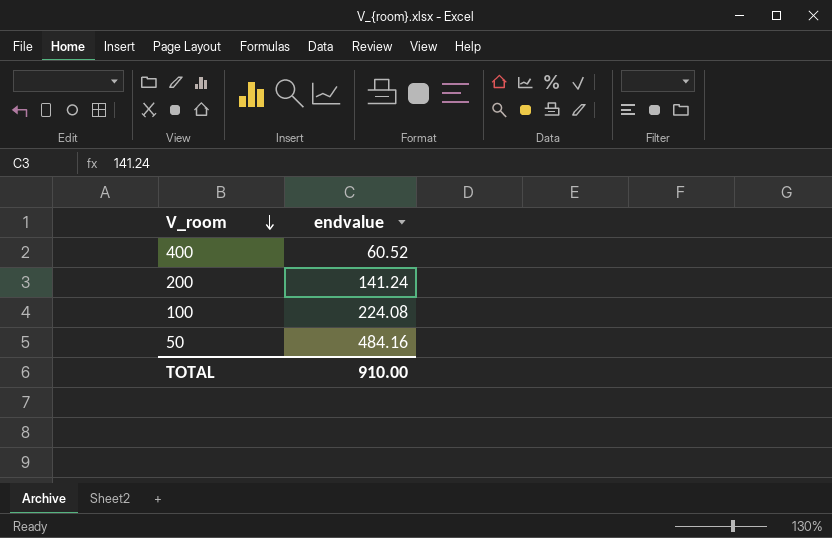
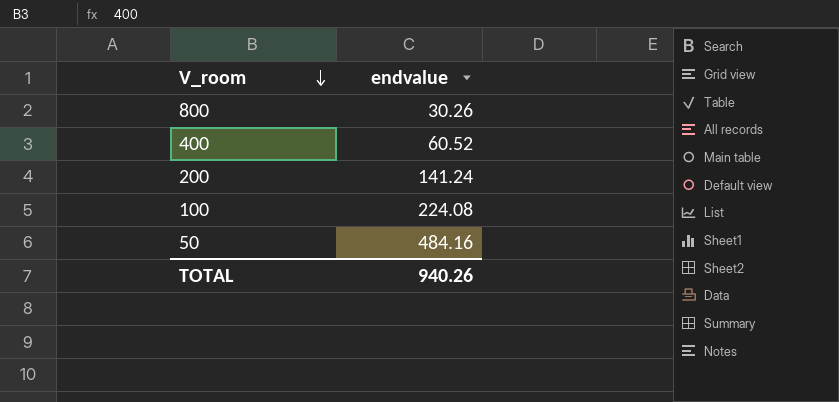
row 800: none -> 30.26
TOTAL | endvalue: 910.00 -> 940.26

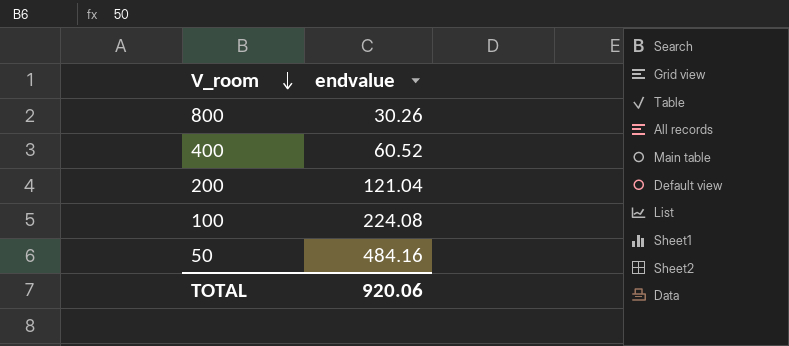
200 | endvalue: 141.24 -> 121.04
TOTAL | endvalue: 940.26 -> 920.06

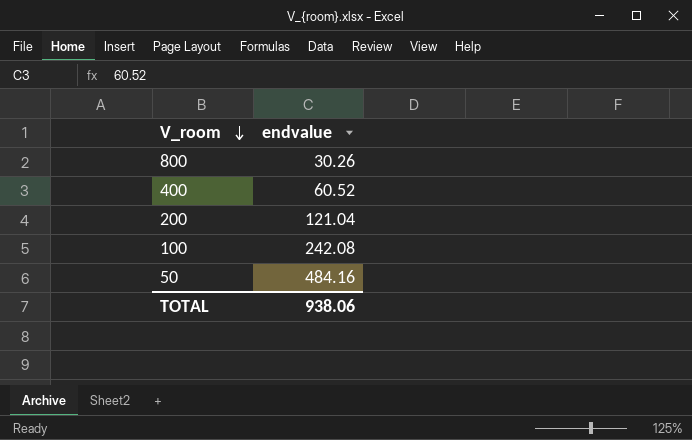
100 | endvalue: 224.08 -> 242.08
TOTAL | endvalue: 920.06 -> 938.06

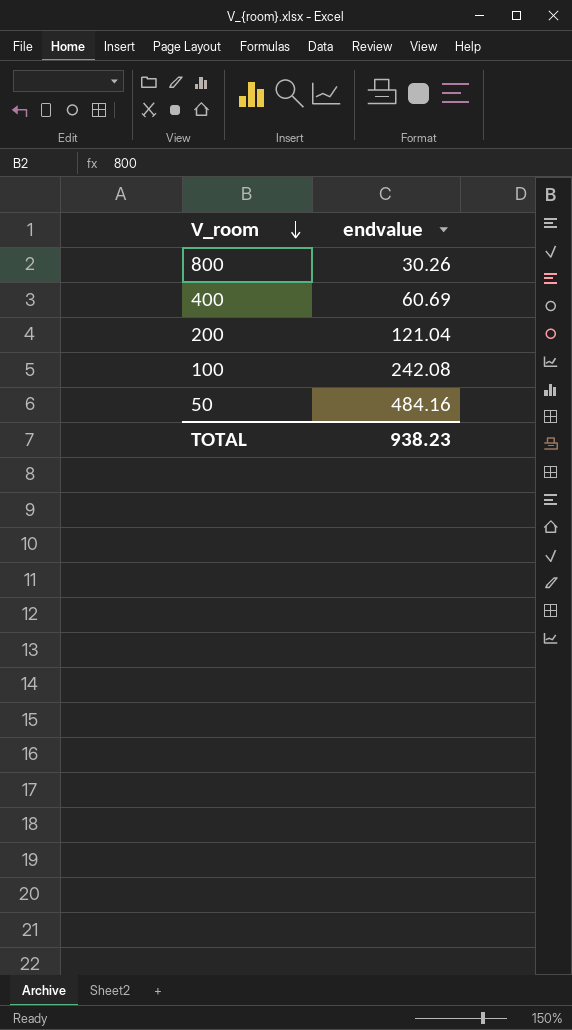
400 | endvalue: 60.52 -> 60.69
TOTAL | endvalue: 938.06 -> 938.23

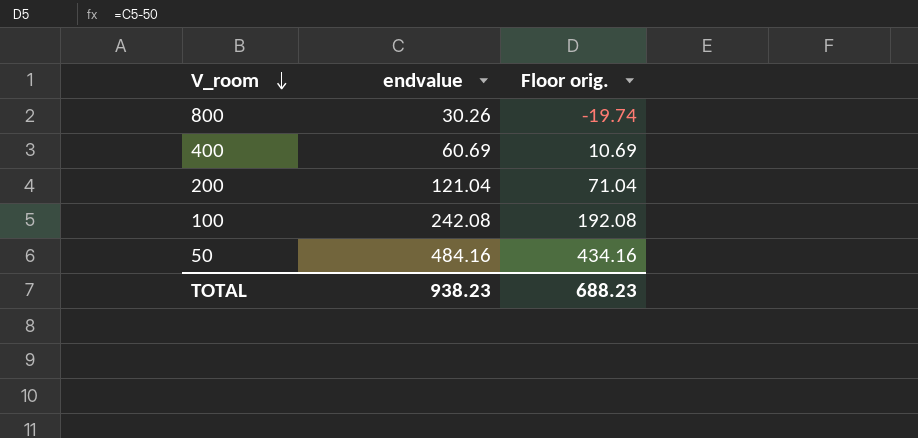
column Floor orig. | formula: none -> [endvalue] - 50

